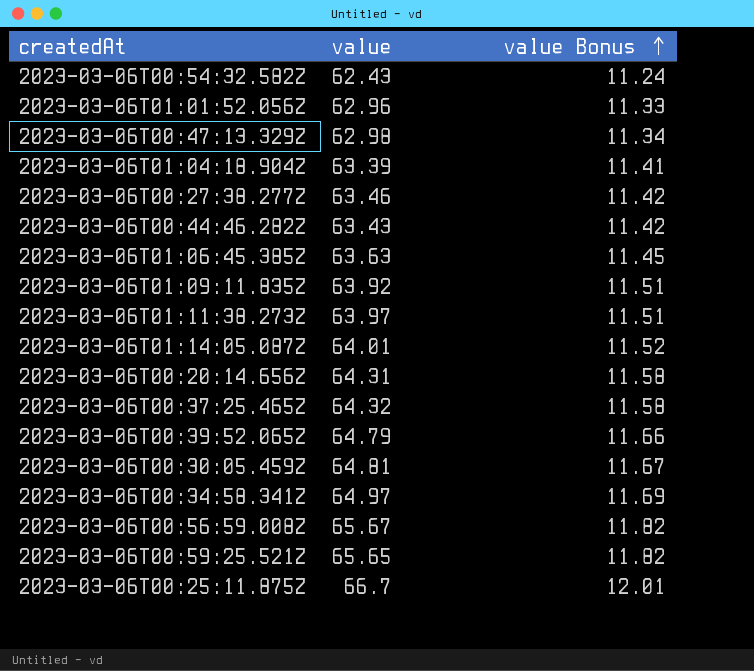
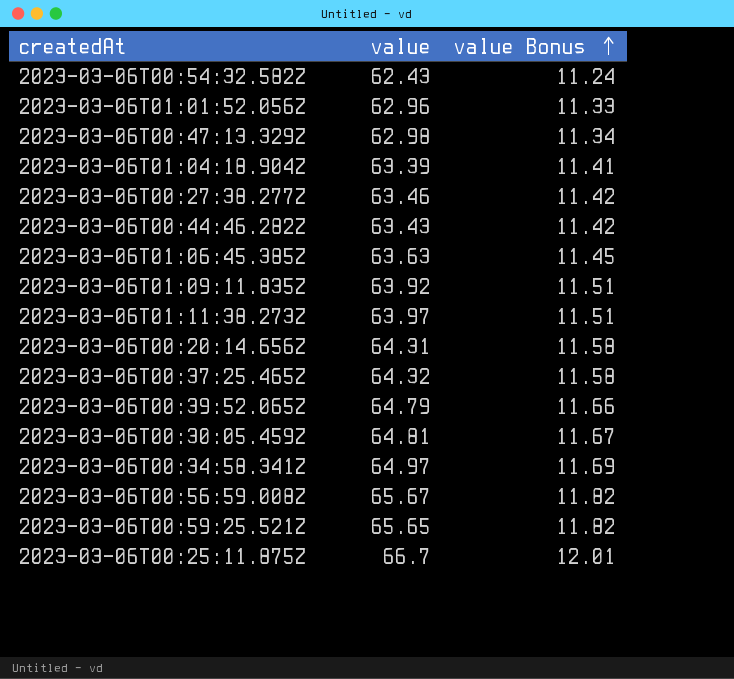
row 2023-03-06T01:14:05.087Z: 64.01 | 11.52 -> none

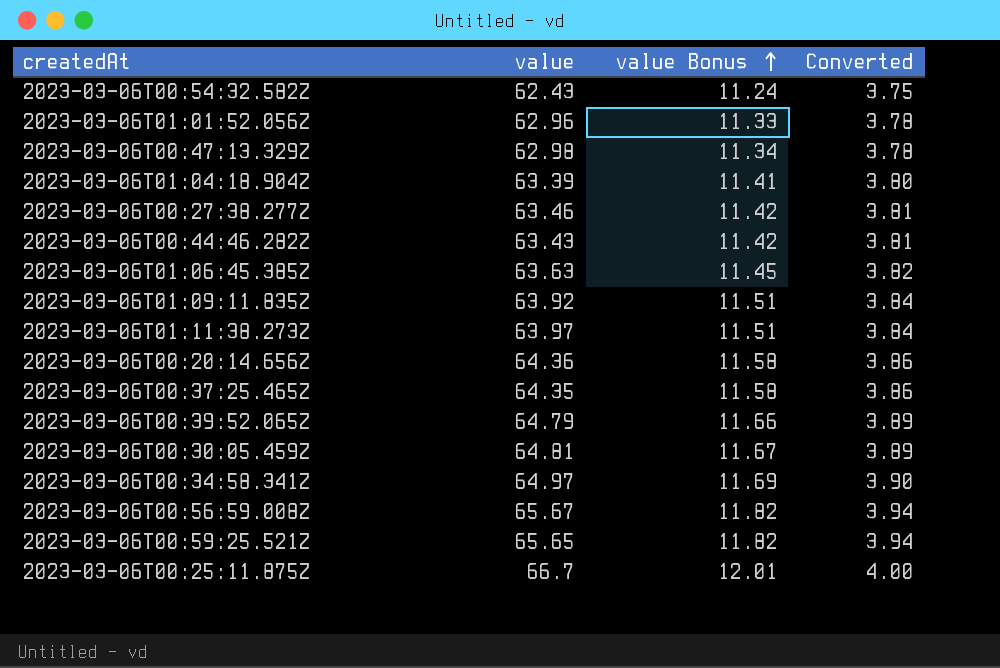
column Converted | formula: none -> [value] * 0.06
2023-03-06T00:20:14.656Z | value: 64.31 -> 64.36
2023-03-06T00:37:25.465Z | value: 64.32 -> 64.35

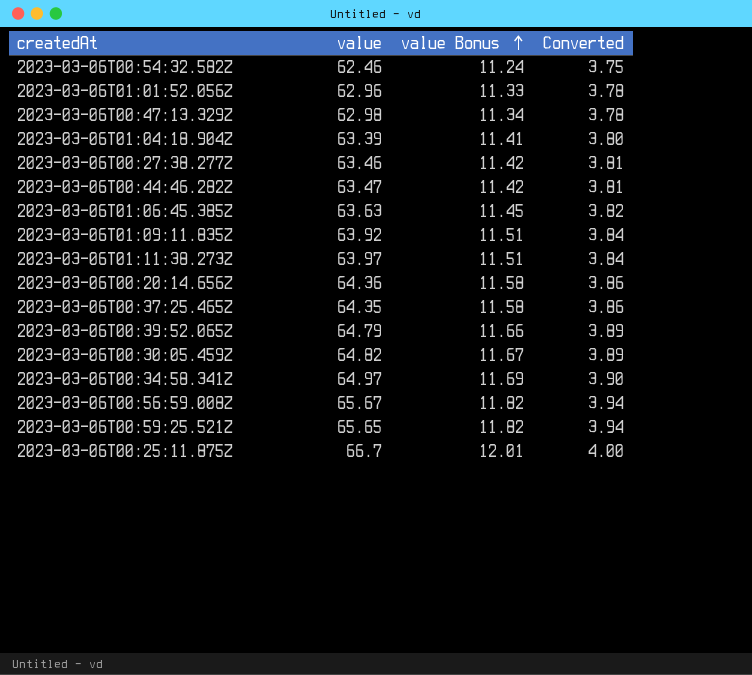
2023-03-06T00:54:32.582Z | value: 62.43 -> 62.46
2023-03-06T00:44:46.282Z | value: 63.43 -> 63.47
2023-03-06T00:30:05.459Z | value: 64.81 -> 64.82

